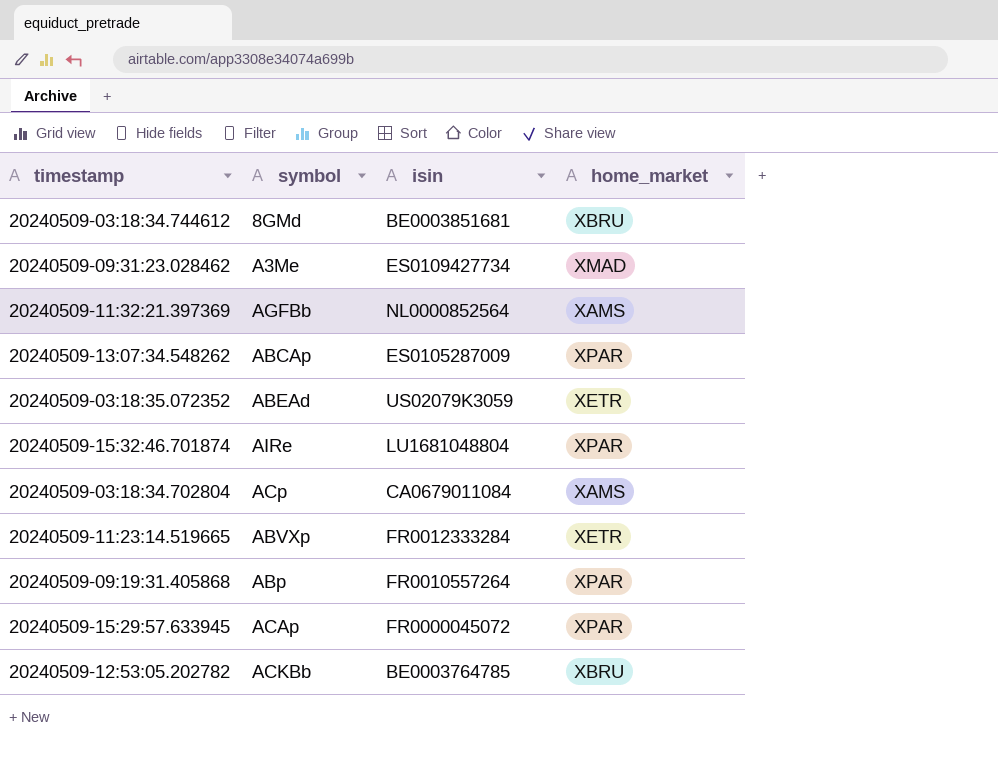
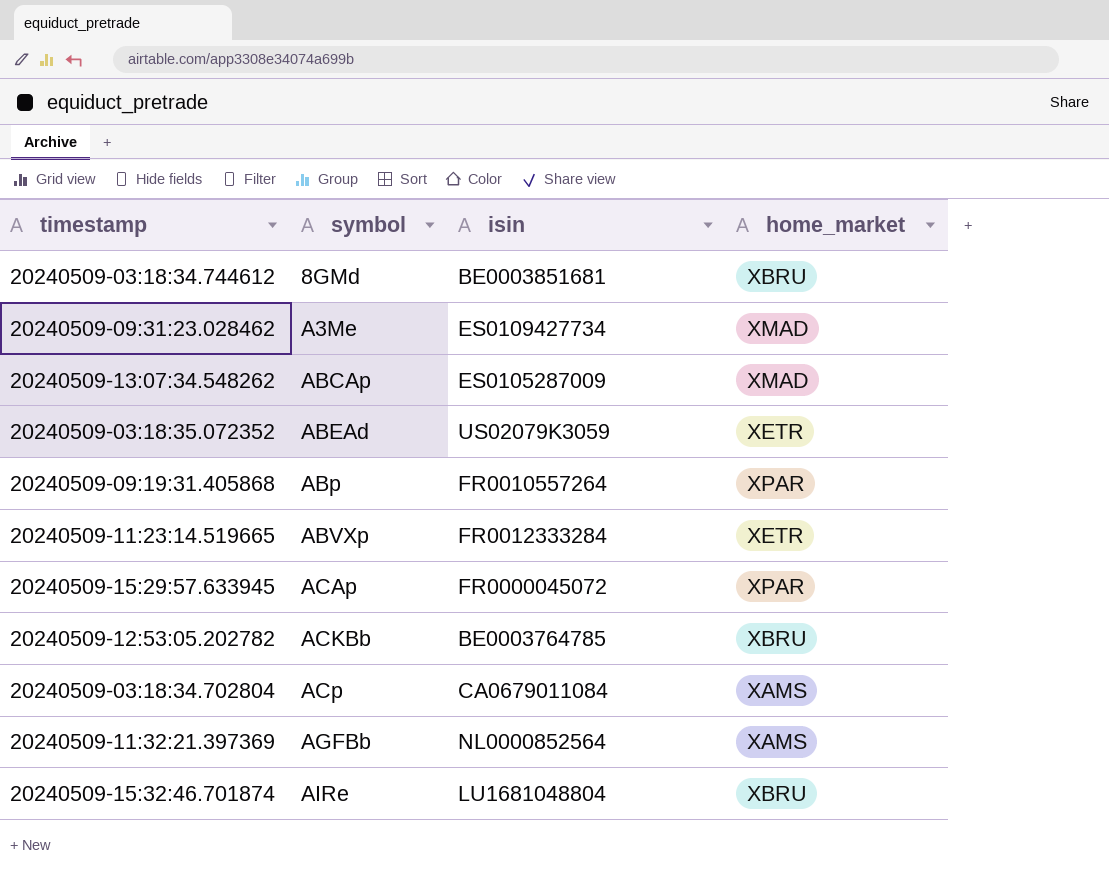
row order: none -> symbol ascending
20240509-13:07:34.548262 | home_market: XPAR -> XMAD
20240509-15:32:46.701874 | home_market: XPAR -> XBRU

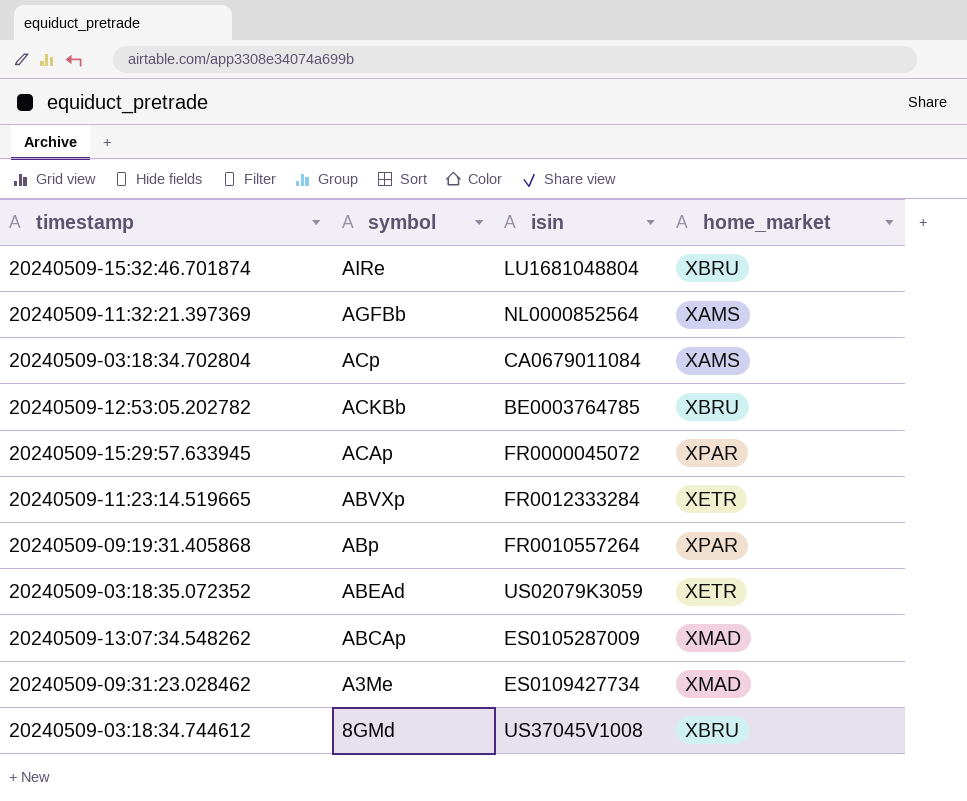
row order: symbol ascending -> symbol descending
20240509-03:18:34.744612 | isin: BE0003851681 -> US37045V1008

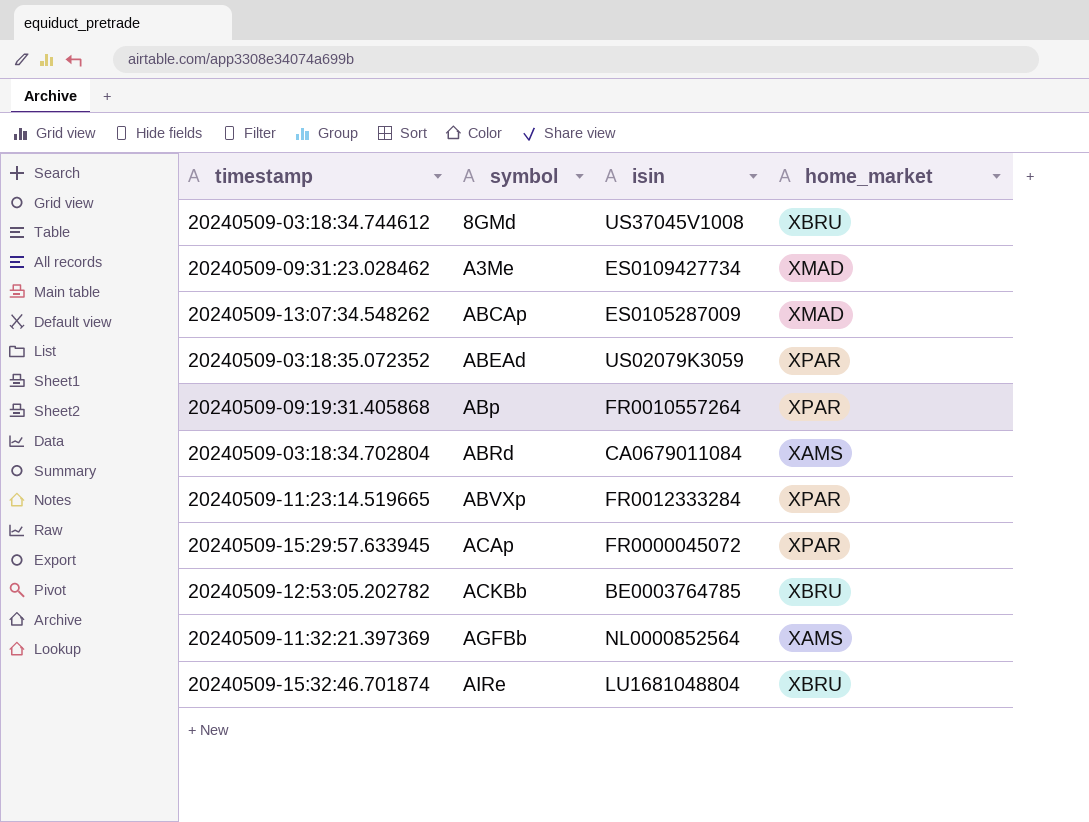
row order: symbol descending -> symbol ascending
20240509-03:18:35.072352 | home_market: XETR -> XPAR
20240509-03:18:34.702804 | symbol: ACp -> ABRd
20240509-11:23:14.519665 | home_market: XETR -> XPAR

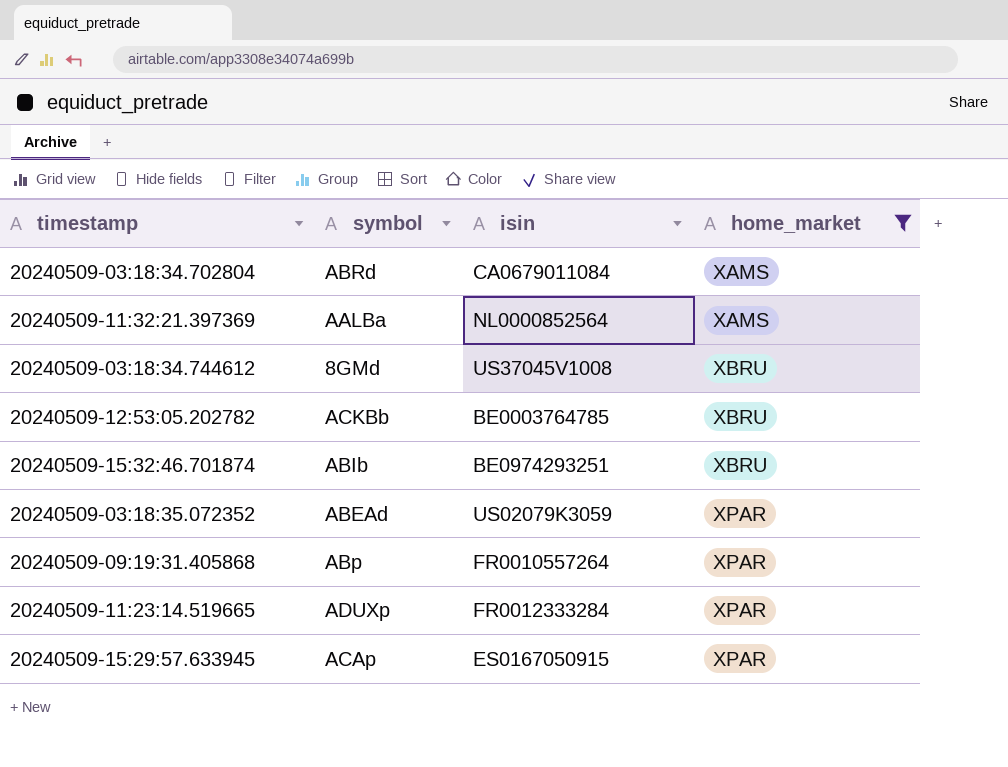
filter: none -> home_market != XMAD
row order: symbol ascending -> home_market ascending
20240509-11:32:21.397369 | symbol: AGFBb -> AALBa
20240509-15:32:46.701874 | symbol: AIRe -> ABIb
20240509-15:32:46.701874 | isin: LU1681048804 -> BE0974293251
20240509-11:23:14.519665 | symbol: ABVXp -> ADUXp
20240509-15:29:57.633945 | isin: FR0000045072 -> ES0167050915

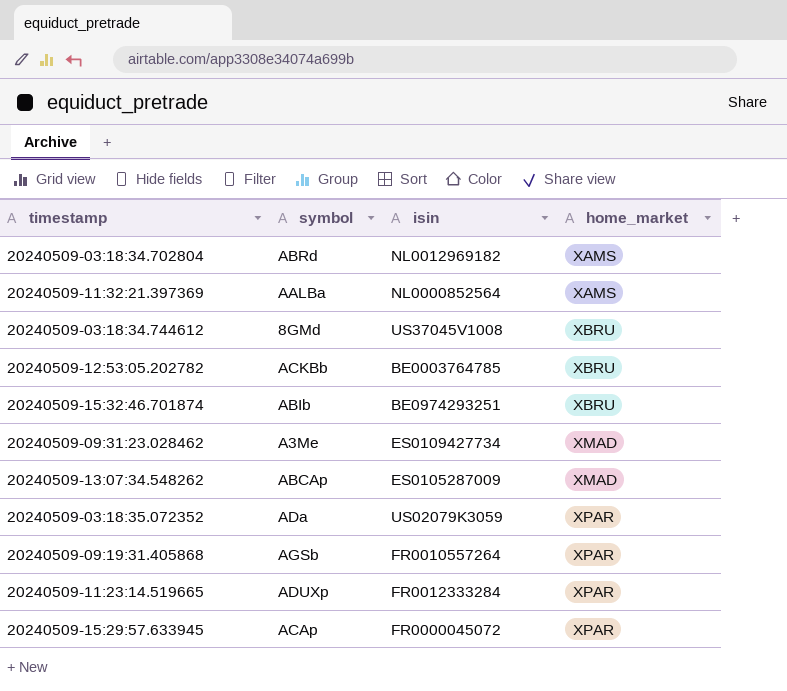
filter: home_market != XMAD -> none
20240509-03:18:34.702804 | isin: CA0679011084 -> NL0012969182
20240509-03:18:35.072352 | symbol: ABEAd -> ADa
20240509-09:19:31.405868 | symbol: ABp -> AGSb
20240509-15:29:57.633945 | isin: ES0167050915 -> FR0000045072

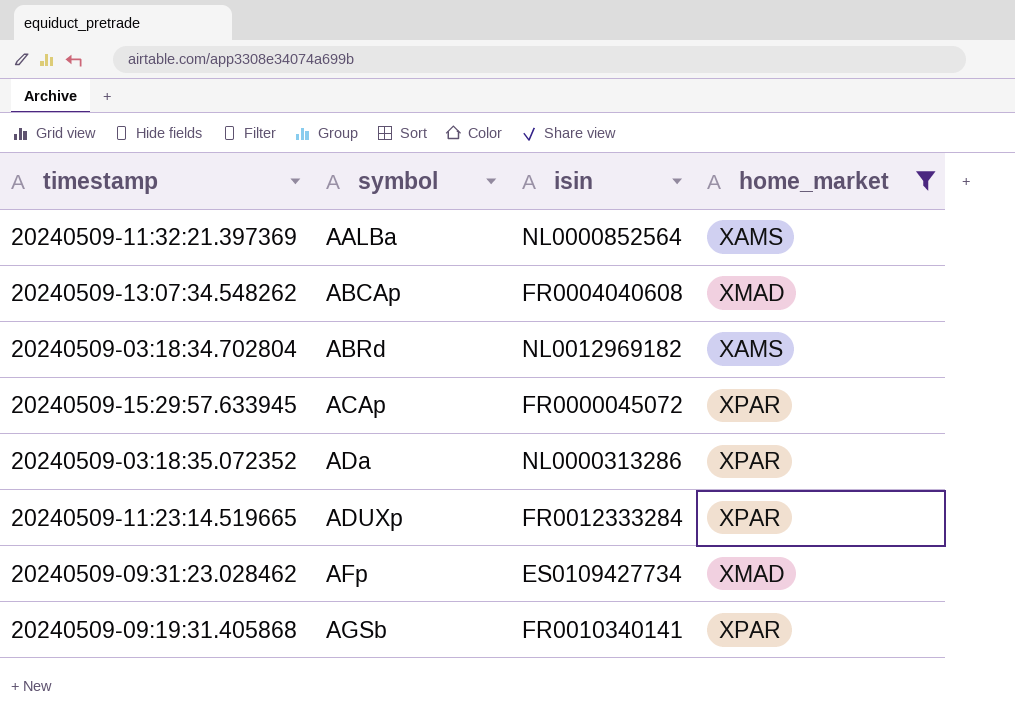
filter: none -> home_market != XBRU
row order: home_market ascending -> symbol ascending
20240509-13:07:34.548262 | isin: ES0105287009 -> FR0004040608
20240509-03:18:35.072352 | isin: US02079K3059 -> NL0000313286
20240509-09:31:23.028462 | symbol: A3Me -> AFp
20240509-09:19:31.405868 | isin: FR0010557264 -> FR0010340141

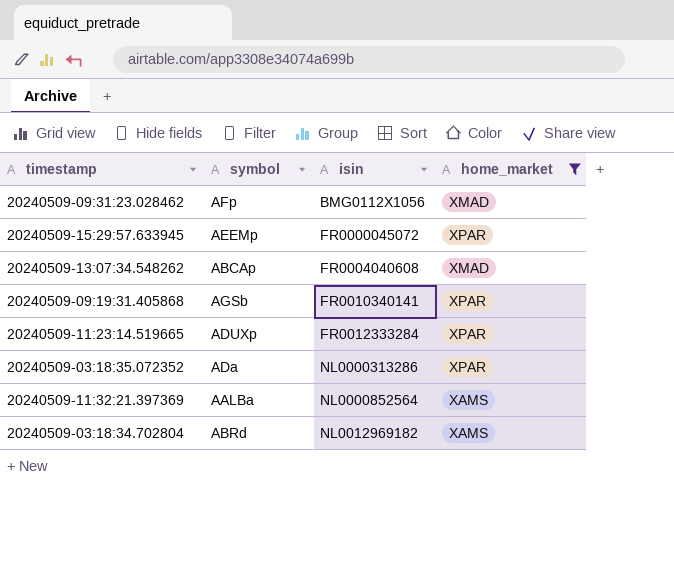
row order: symbol ascending -> isin ascending
20240509-09:31:23.028462 | isin: ES0109427734 -> BMG0112X1056
20240509-15:29:57.633945 | symbol: ACAp -> AEEMp

